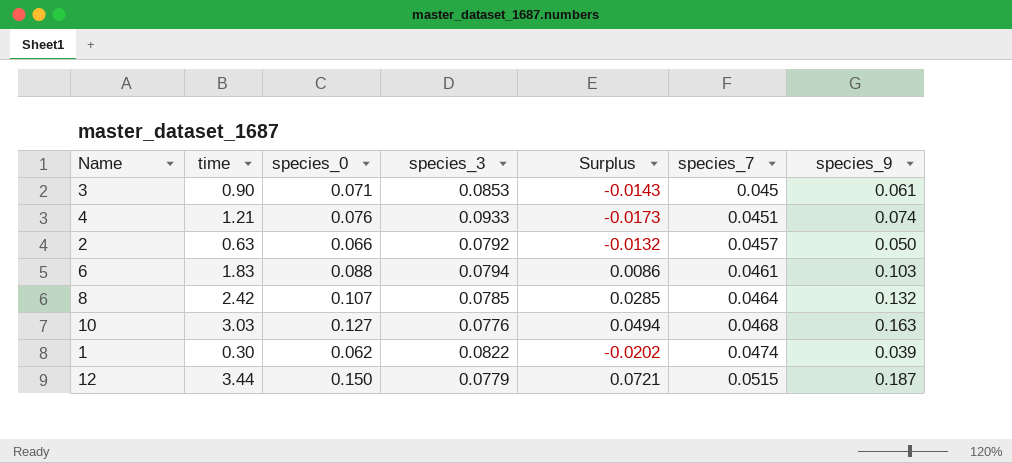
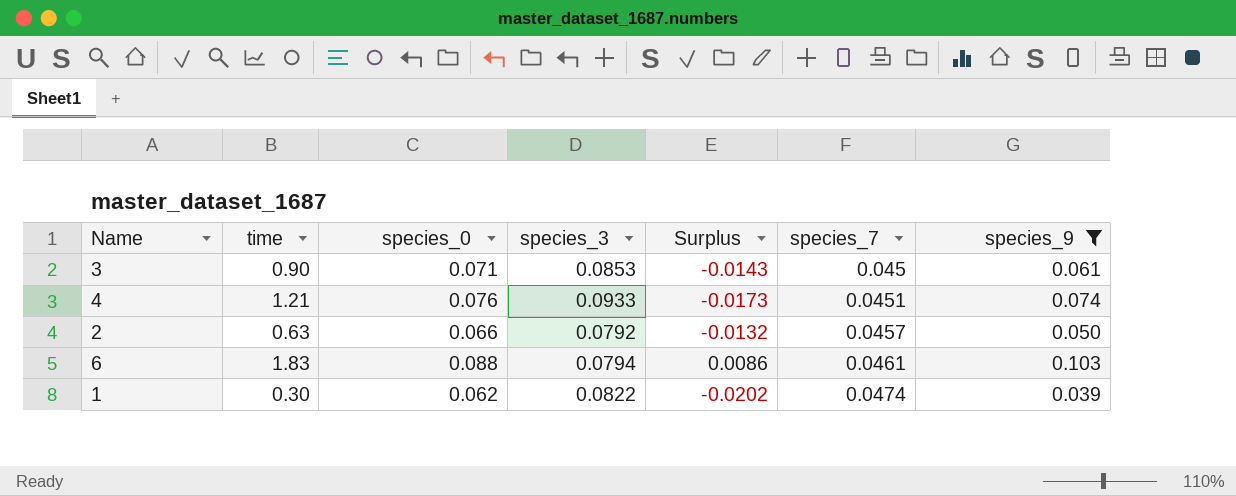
filter: none -> species_9 <= 0.103

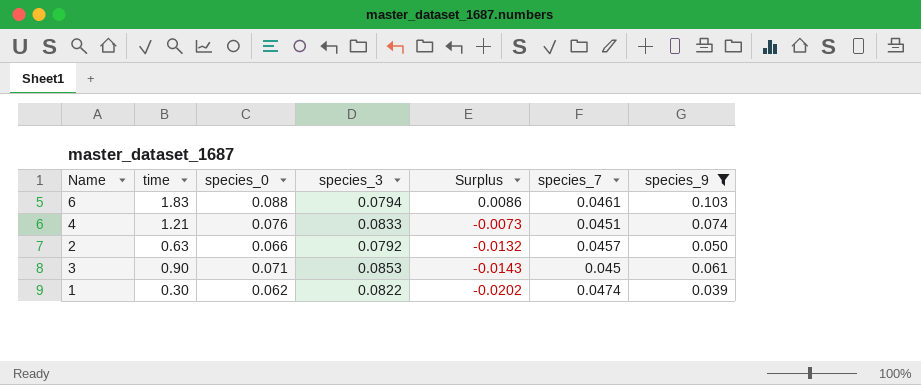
row order: species_7 ascending -> Surplus descending
4 | species_3: 0.0933 -> 0.0833
4 | Surplus: -0.0173 -> -0.0073

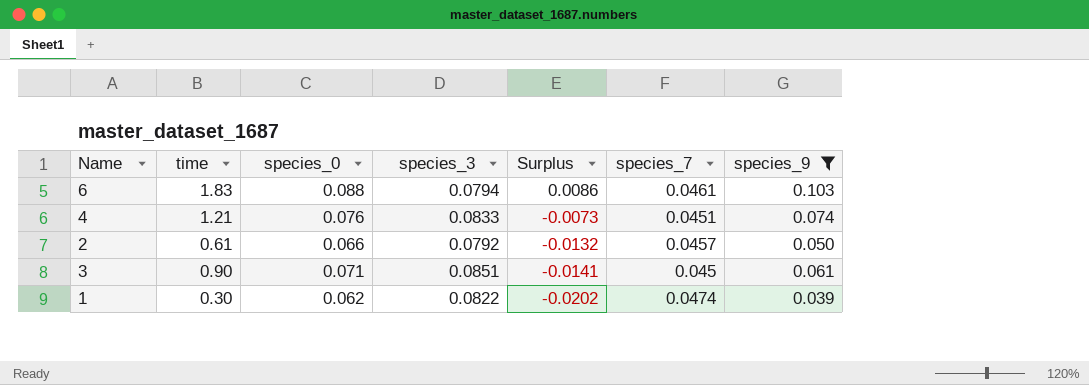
2 | time: 0.63 -> 0.61
3 | species_3: 0.0853 -> 0.0851
3 | Surplus: -0.0143 -> -0.0141

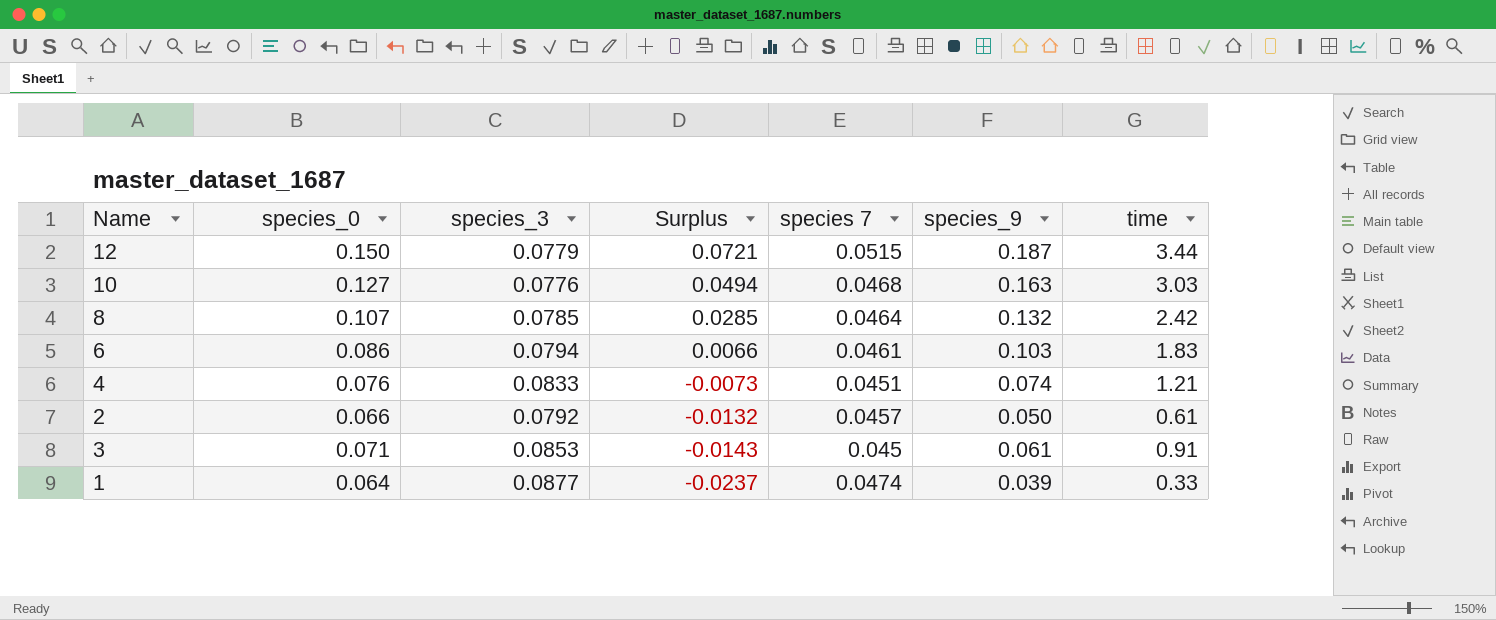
filter: species_9 <= 0.103 -> none
column name: species_7 -> species 7
column time | position: 2 -> 7
6 | species_0: 0.088 -> 0.086
6 | Surplus: 0.0086 -> 0.0066
3 | species_3: 0.0851 -> 0.0853
3 | Surplus: -0.0141 -> -0.0143
3 | time: 0.90 -> 0.91
1 | species_0: 0.062 -> 0.064
1 | species_3: 0.0822 -> 0.0877
1 | Surplus: -0.0202 -> -0.0237
1 | time: 0.30 -> 0.33

